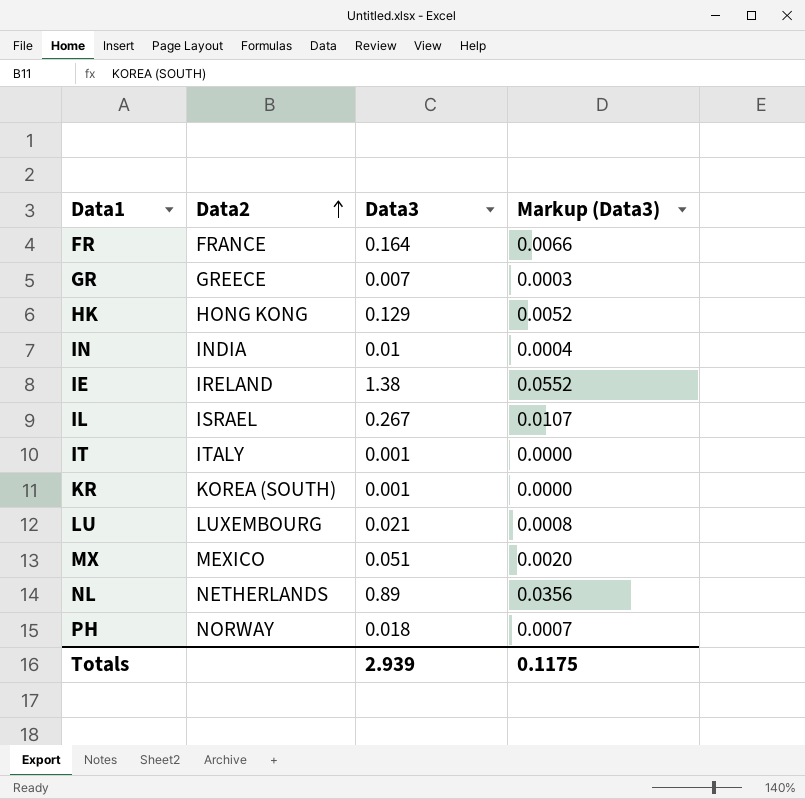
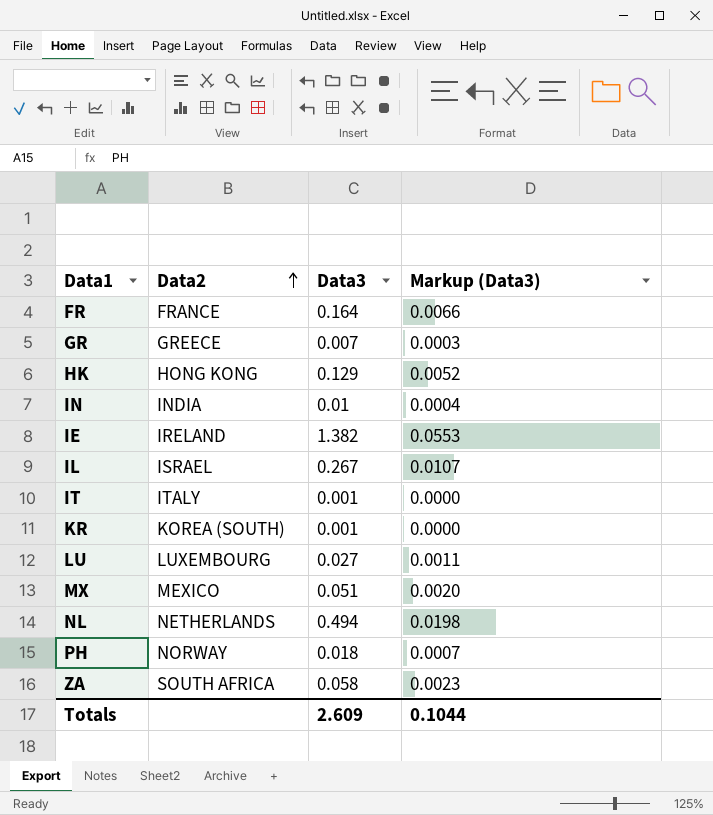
IE | Data3: 1.38 -> 1.382
IE | Markup (Data3): 0.0552 -> 0.0553
LU | Data3: 0.021 -> 0.027
LU | Markup (Data3): 0.0008 -> 0.0011
NL | Data3: 0.89 -> 0.494
NL | Markup (Data3): 0.0356 -> 0.0198
row ZA: none -> SOUTH AFRICA | 0.058 | 0.0023
Totals | Data3: 2.939 -> 2.609
Totals | Markup (Data3): 0.1175 -> 0.1044

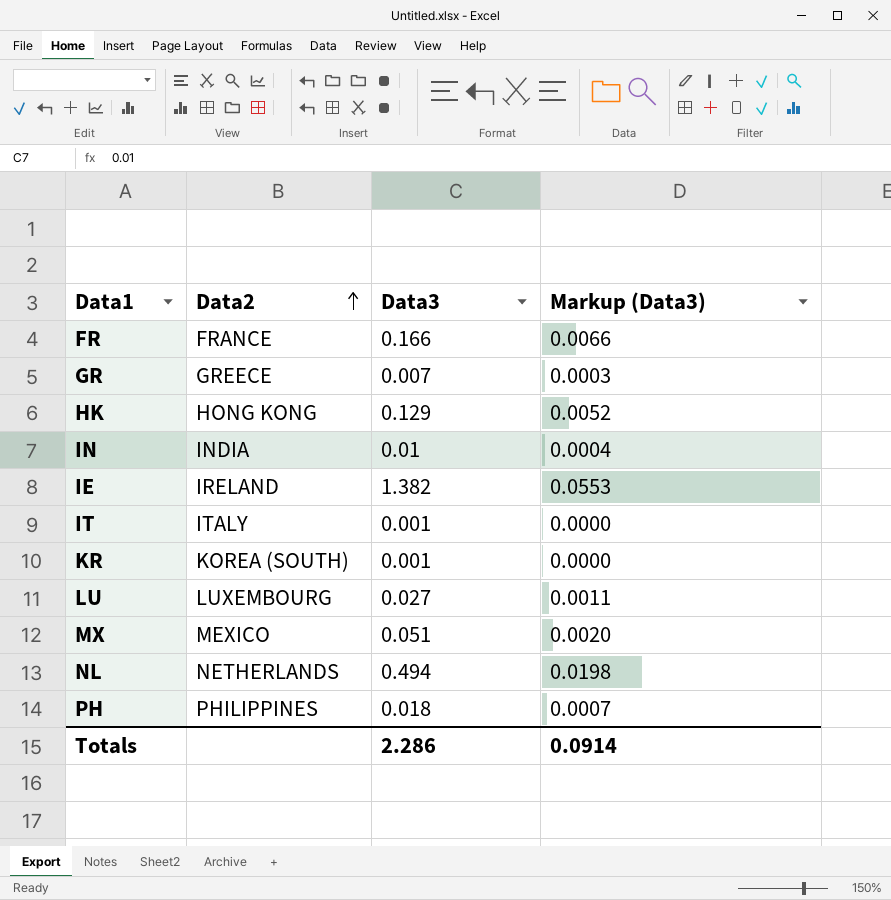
row IL: ISRAEL | 0.267 | 0.0107 -> none
row ZA: SOUTH AFRICA | 0.058 | 0.0023 -> none
FR | Data3: 0.164 -> 0.166
PH | Data2: NORWAY -> PHILIPPINES
Totals | Data3: 2.609 -> 2.286
Totals | Markup (Data3): 0.1044 -> 0.0914

